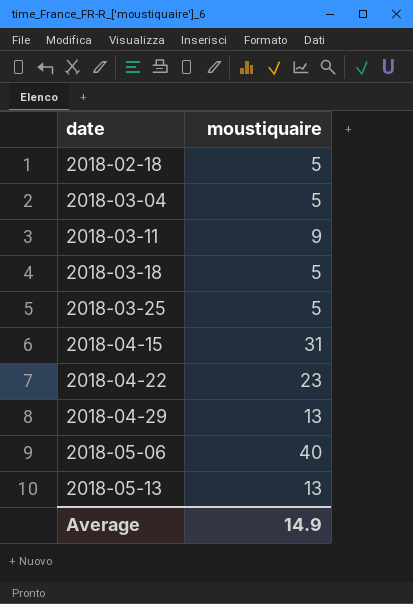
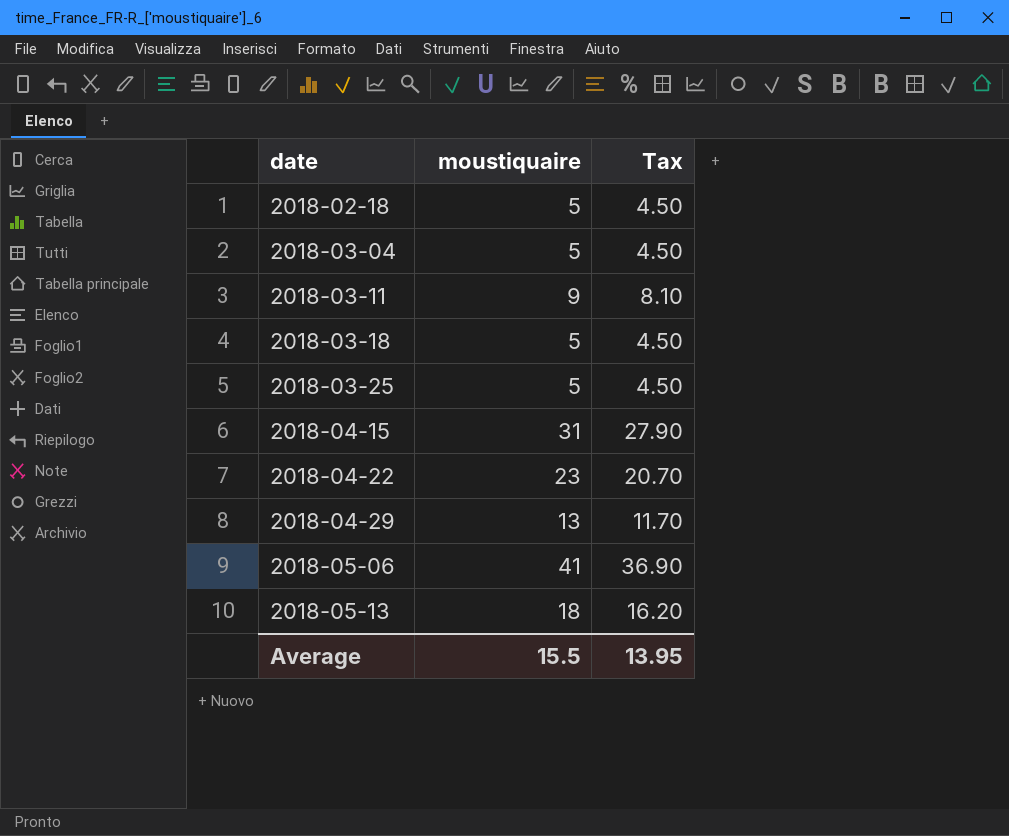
column Tax | formula: none -> [moustiquaire] * 0.9
2018-05-06 | moustiquaire: 40 -> 41
2018-05-13 | moustiquaire: 13 -> 18
Average | moustiquaire: 14.9 -> 15.5

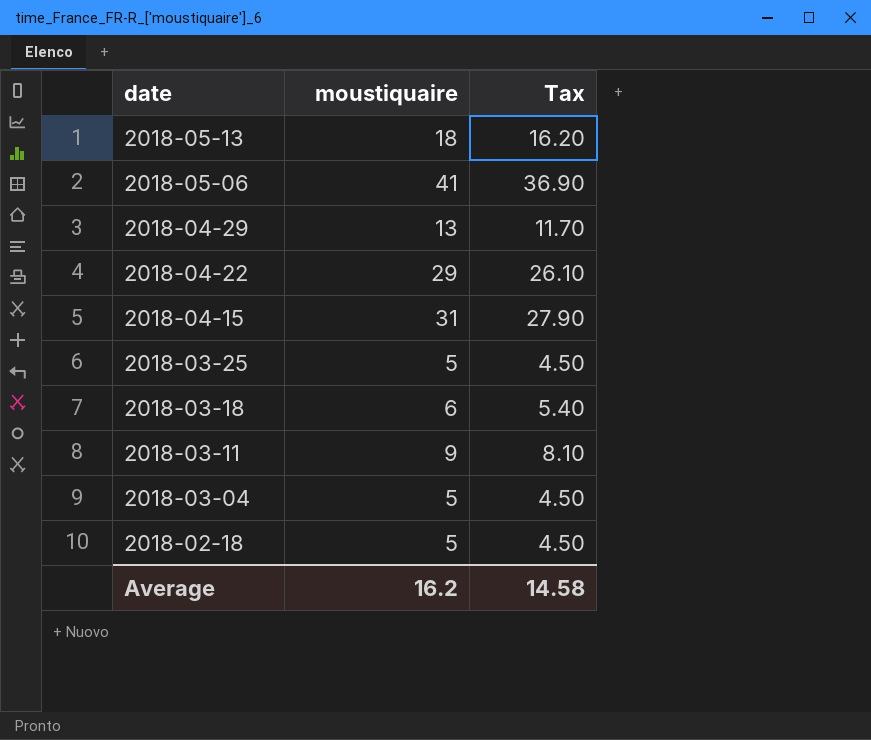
row order: date ascending -> date descending
2018-04-22 | moustiquaire: 23 -> 29
2018-04-22 | Tax: 20.70 -> 26.10
2018-03-18 | moustiquaire: 5 -> 6
2018-03-18 | Tax: 4.50 -> 5.40
Average | moustiquaire: 15.5 -> 16.2
Average | Tax: 13.95 -> 14.58

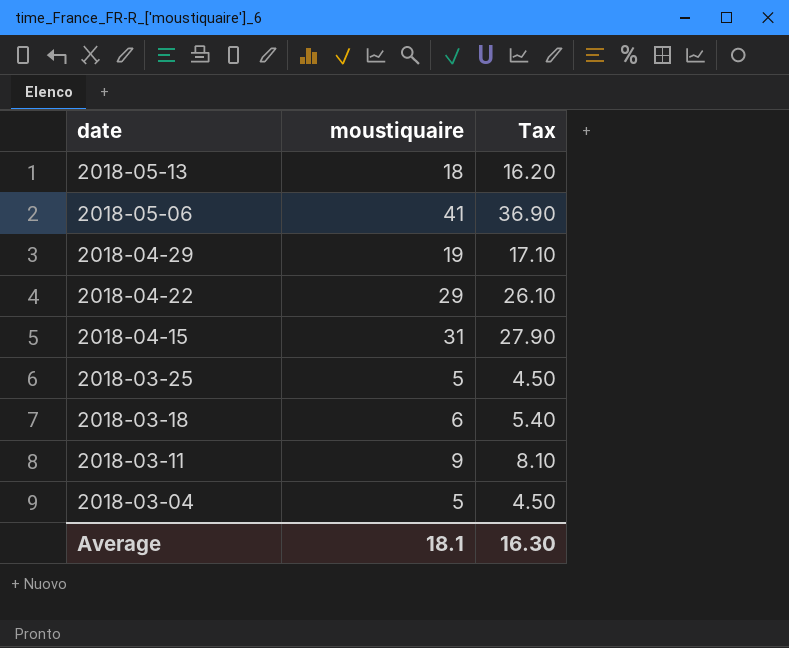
row 2018-02-18: 5 | 4.50 -> none
2018-04-29 | moustiquaire: 13 -> 19
2018-04-29 | Tax: 11.70 -> 17.10
Average | moustiquaire: 16.2 -> 18.1
Average | Tax: 14.58 -> 16.30

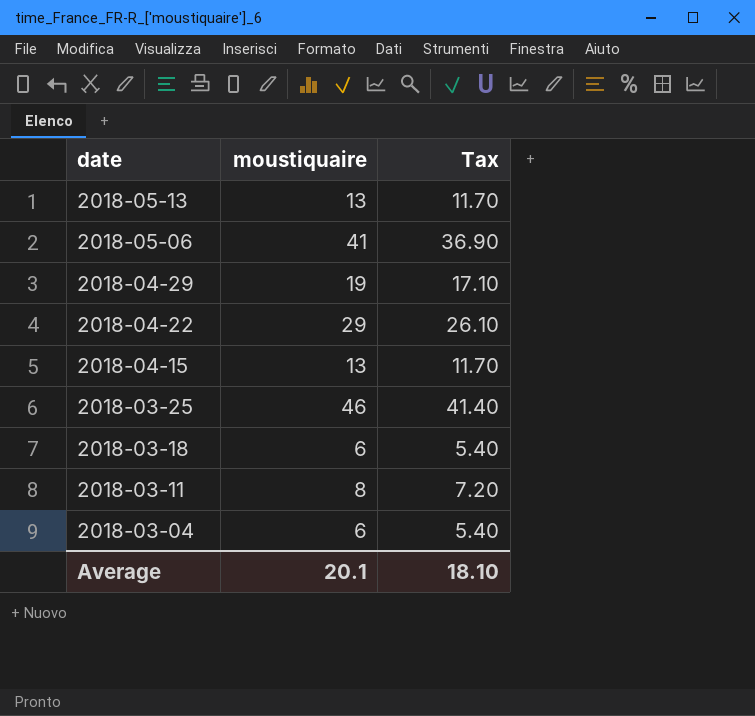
2018-05-13 | moustiquaire: 18 -> 13
2018-05-13 | Tax: 16.20 -> 11.70
2018-04-15 | moustiquaire: 31 -> 13
2018-04-15 | Tax: 27.90 -> 11.70
2018-03-25 | moustiquaire: 5 -> 46
2018-03-25 | Tax: 4.50 -> 41.40
2018-03-11 | moustiquaire: 9 -> 8
2018-03-11 | Tax: 8.10 -> 7.20
2018-03-04 | moustiquaire: 5 -> 6
2018-03-04 | Tax: 4.50 -> 5.40
Average | moustiquaire: 18.1 -> 20.1
Average | Tax: 16.30 -> 18.10

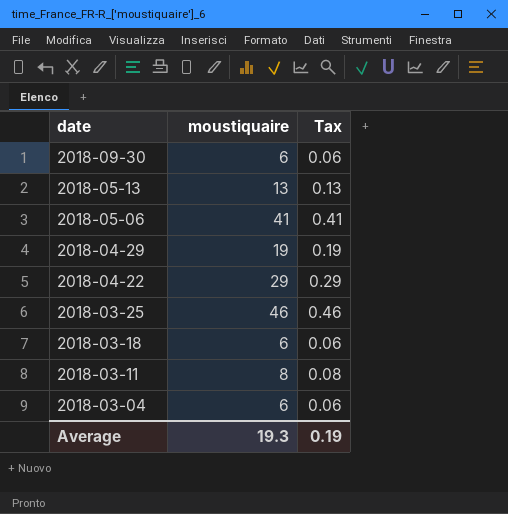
column Tax | formula: [moustiquaire] * 0.9 -> [moustiquaire] * 0.01
row 2018-04-15: 13 | 11.70 -> none
row 2018-09-30: none -> 6 | 0.06
Average | moustiquaire: 20.1 -> 19.3
Average | Tax: 18.10 -> 0.19

